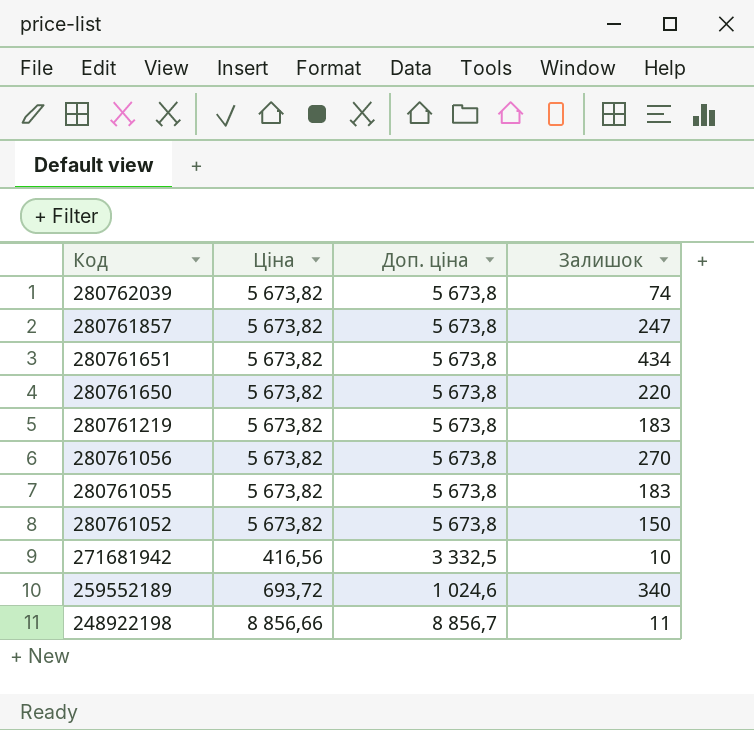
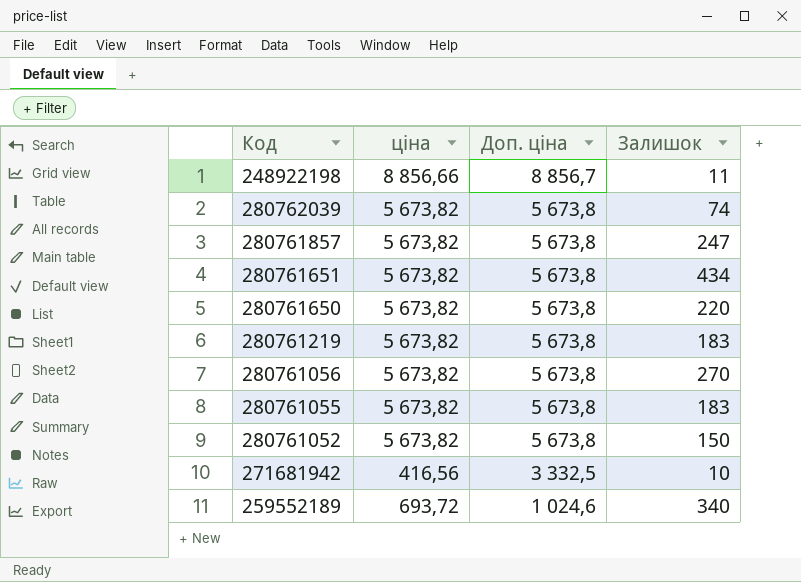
row order: Код descending -> Доп. ціна descending
column name: Ціна -> ціна

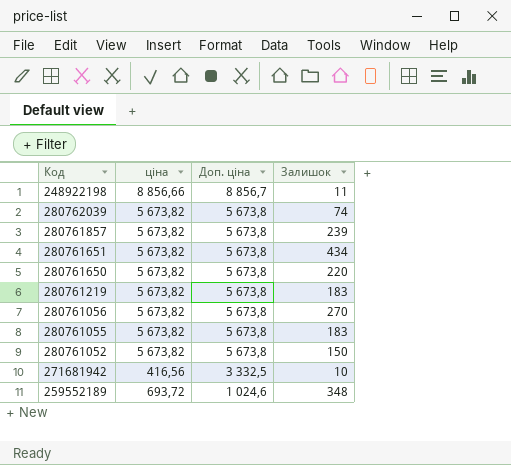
280761857 | Залишок: 247 -> 239
259552189 | Залишок: 340 -> 348

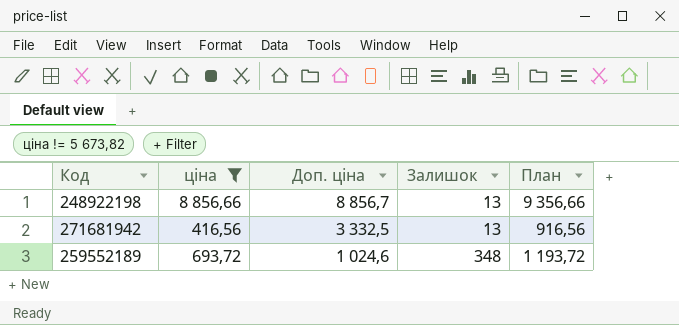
filter: none -> ціна != 5 673,82
column План | formula: none -> [ціна] + 500
248922198 | Залишок: 11 -> 13
271681942 | Залишок: 10 -> 13

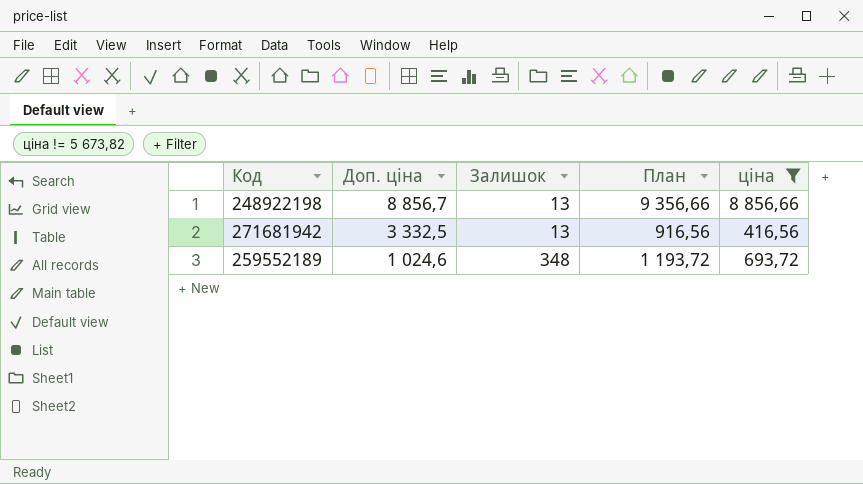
column ціна | position: 2 -> 5

